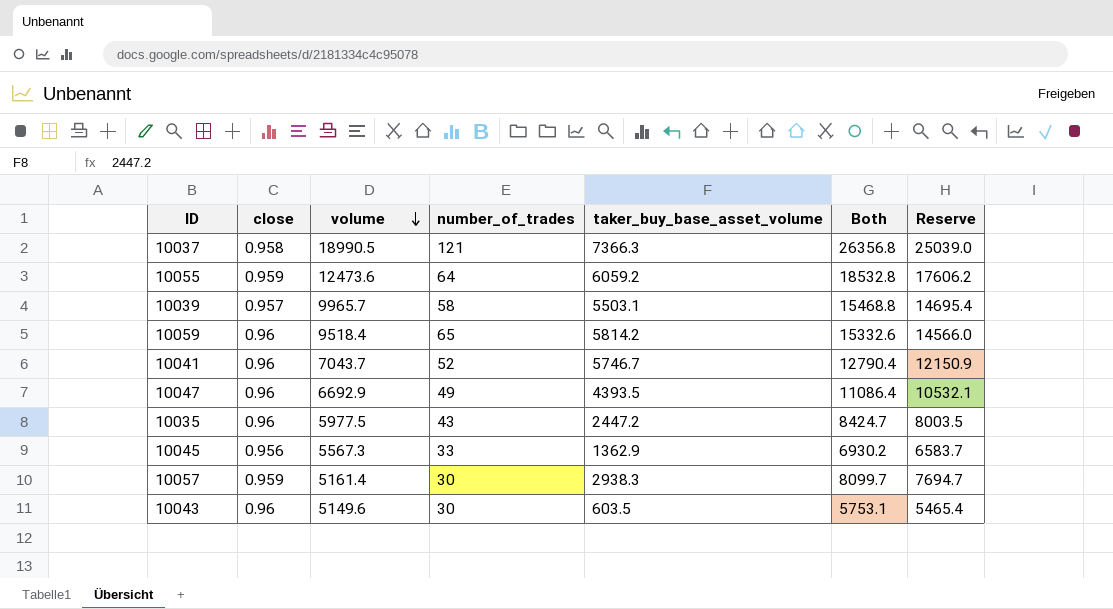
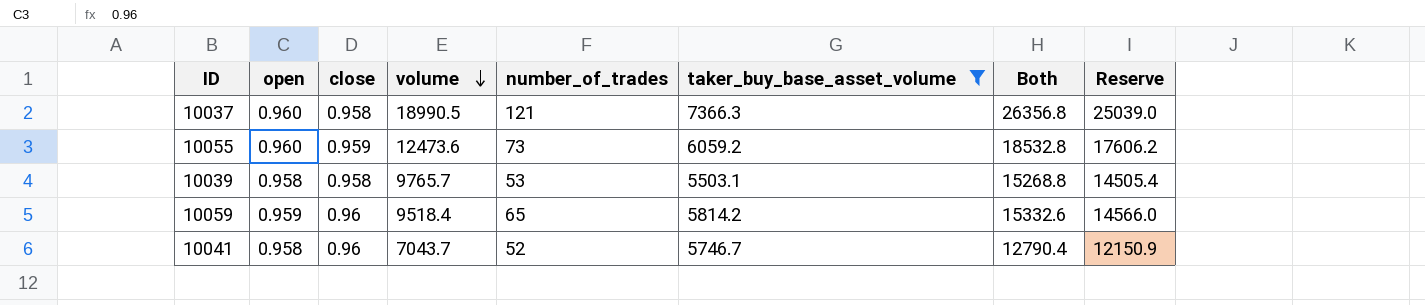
filter: none -> taker_buy_base_asset_volume >= 5503.1
column open | position: none -> 2
10055 | number_of_trades: 64 -> 73
10039 | close: 0.957 -> 0.958
10039 | volume: 9965.7 -> 9765.7
10039 | number_of_trades: 58 -> 53
10039 | Both: 15468.8 -> 15268.8
10039 | Reserve: 14695.4 -> 14505.4

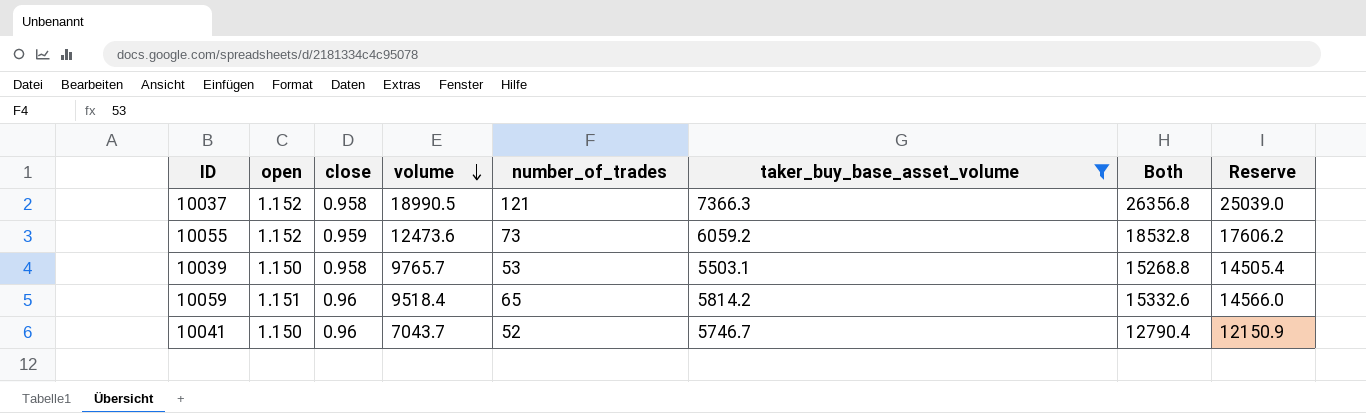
10037 | open: 0.960 -> 1.152
10055 | open: 0.960 -> 1.152
10039 | open: 0.958 -> 1.150
10059 | open: 0.959 -> 1.151
10041 | open: 0.958 -> 1.150

